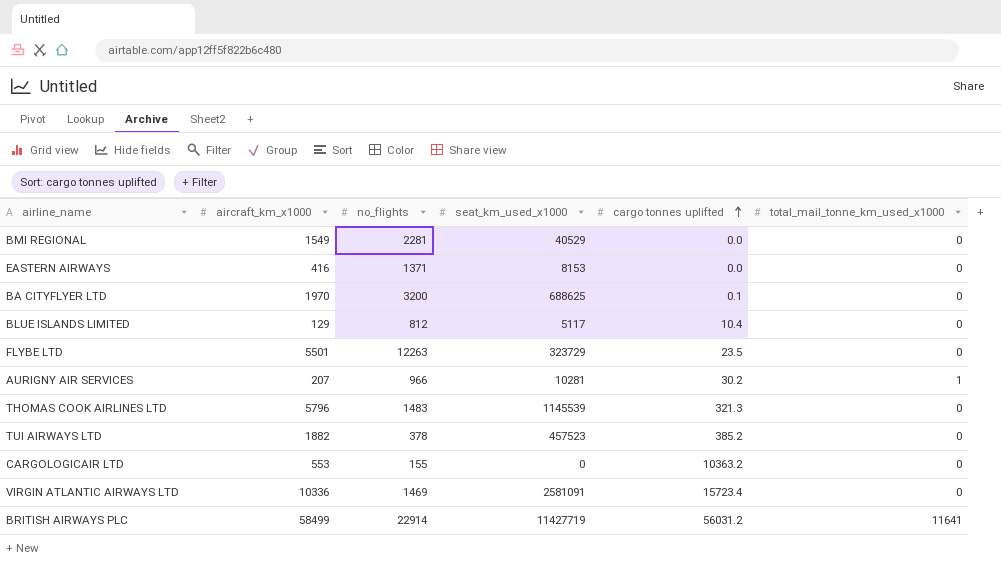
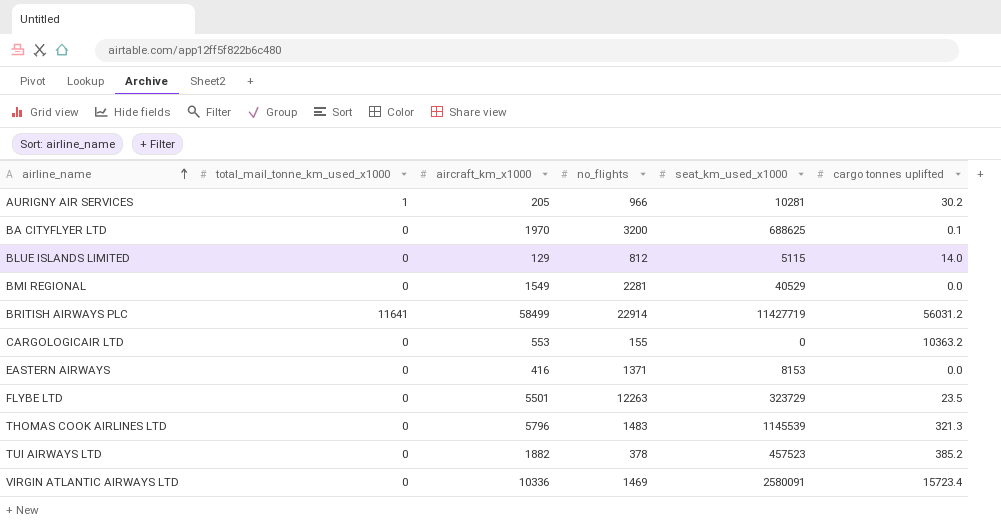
row order: cargo tonnes uplifted ascending -> airline_name ascending
column total_mail_tonne_km_used_x1000 | position: 6 -> 2
AURIGNY AIR SERVICES | aircraft_km_x1000: 207 -> 205
BLUE ISLANDS LIMITED | seat_km_used_x1000: 5117 -> 5115
BLUE ISLANDS LIMITED | cargo tonnes uplifted: 10.4 -> 14.0
VIRGIN ATLANTIC AIRWAYS LTD | seat_km_used_x1000: 2581091 -> 2580091

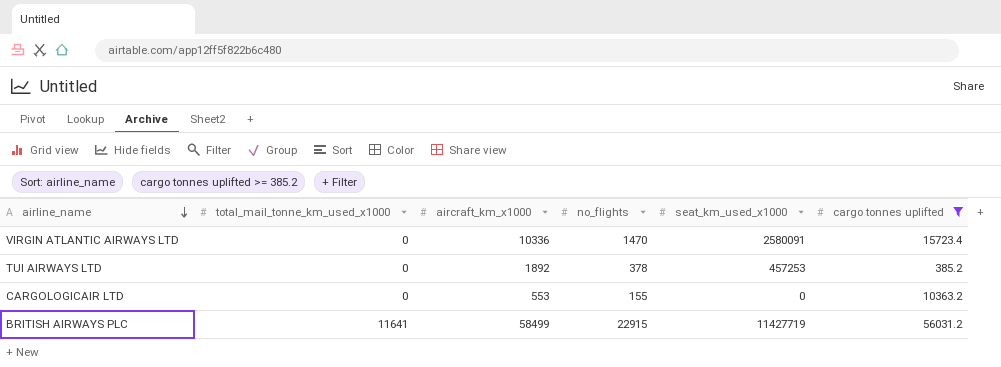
filter: none -> cargo tonnes uplifted >= 385.2
row order: airline_name ascending -> airline_name descending
VIRGIN ATLANTIC AIRWAYS LTD | no_flights: 1469 -> 1470
TUI AIRWAYS LTD | aircraft_km_x1000: 1882 -> 1892
TUI AIRWAYS LTD | seat_km_used_x1000: 457523 -> 457253
BRITISH AIRWAYS PLC | no_flights: 22914 -> 22915

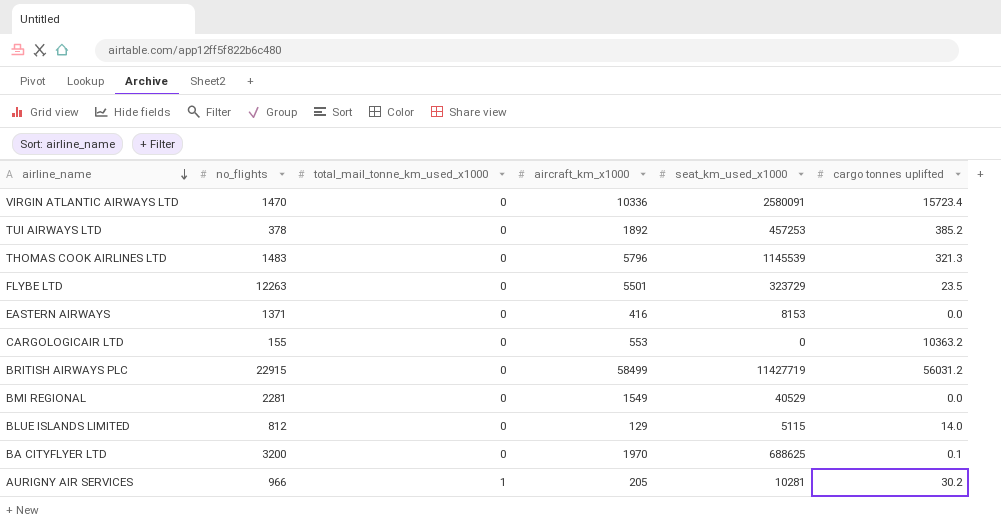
filter: cargo tonnes uplifted >= 385.2 -> none
column no_flights | position: 4 -> 2
BRITISH AIRWAYS PLC | total_mail_tonne_km_used_x1000: 11641 -> 0

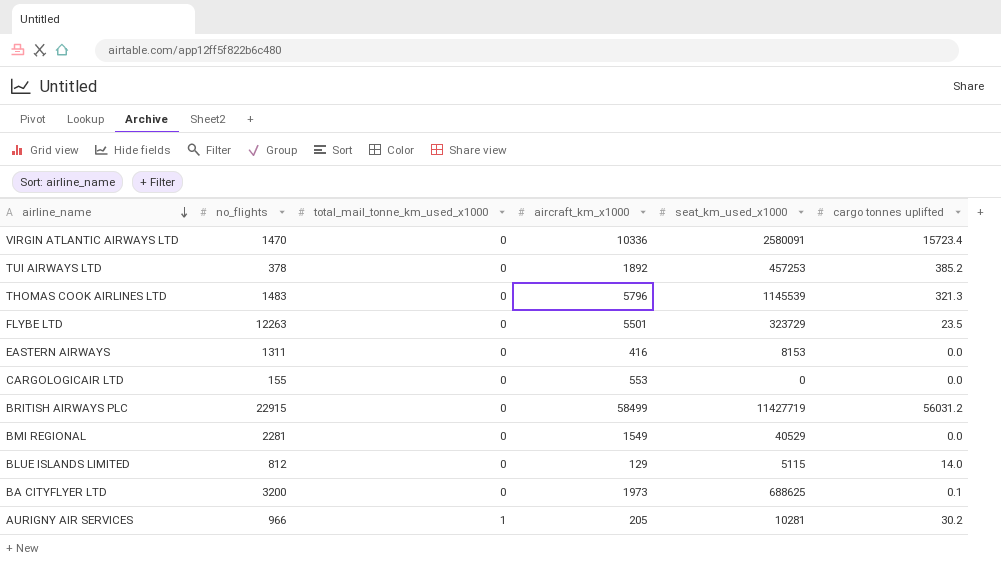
EASTERN AIRWAYS | no_flights: 1371 -> 1311
CARGOLOGICAIR LTD | cargo tonnes uplifted: 10363.2 -> 0.0
BA CITYFLYER LTD | aircraft_km_x1000: 1970 -> 1973

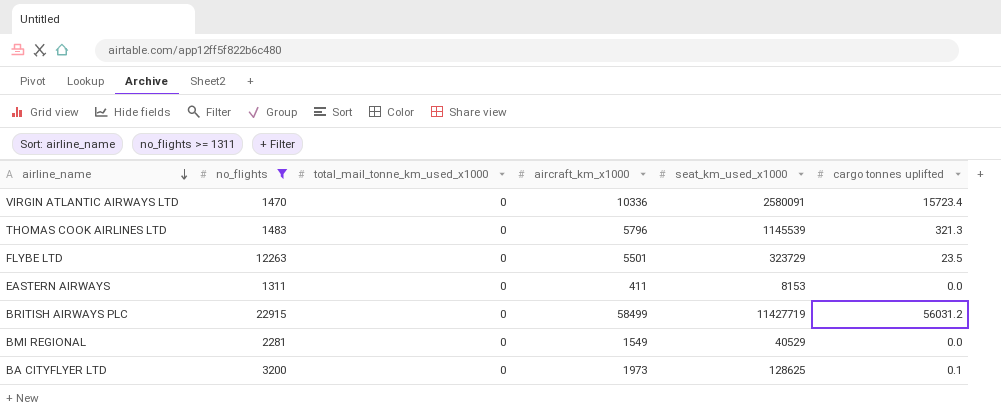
filter: none -> no_flights >= 1311
EASTERN AIRWAYS | aircraft_km_x1000: 416 -> 411
BA CITYFLYER LTD | seat_km_used_x1000: 688625 -> 128625

